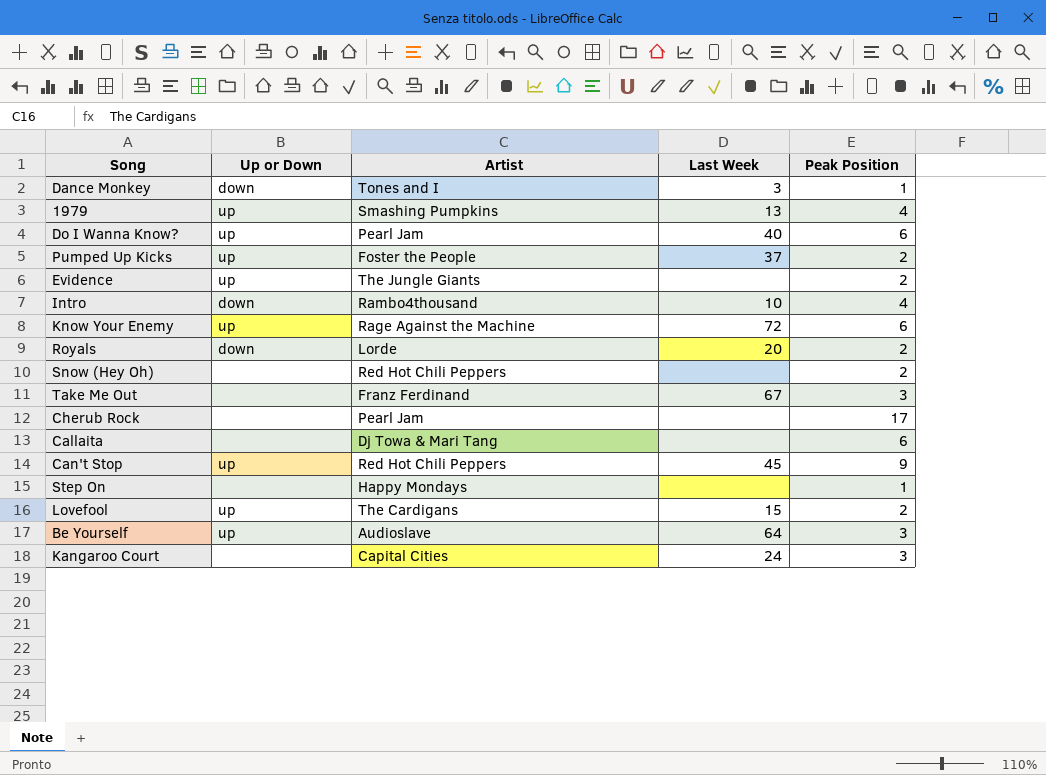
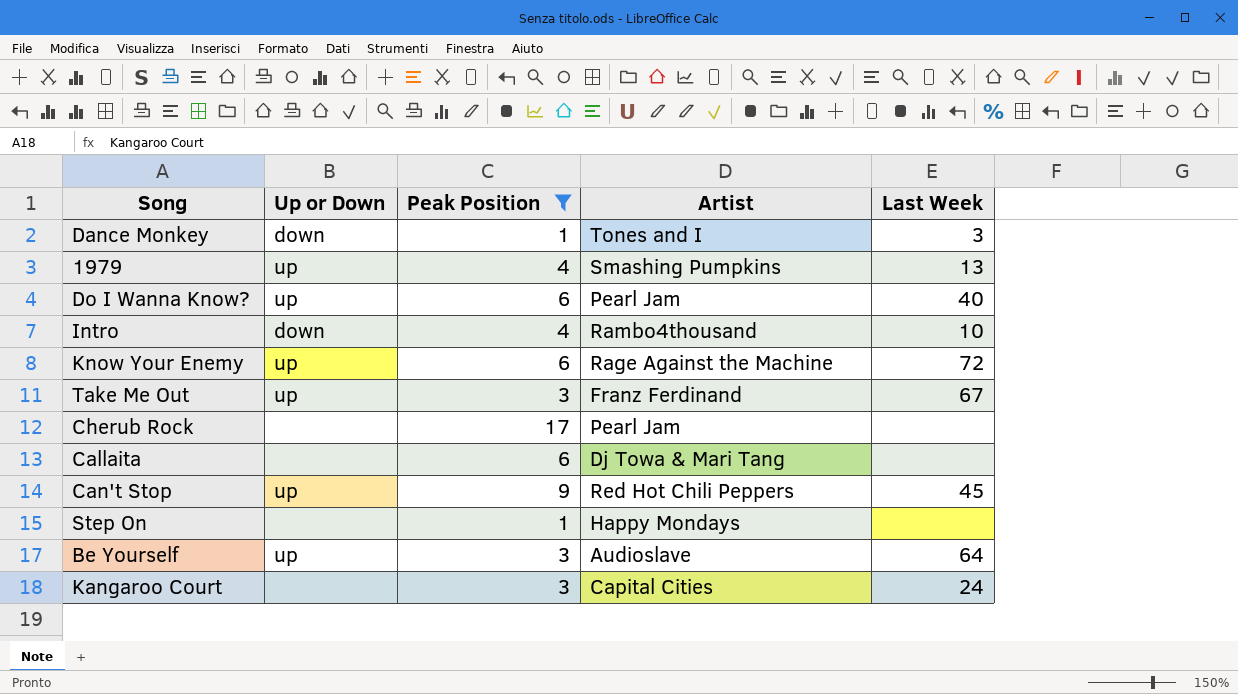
filter: none -> Peak Position != 2
column Peak Position | position: 5 -> 3
Take Me Out | Up or Down: none -> up

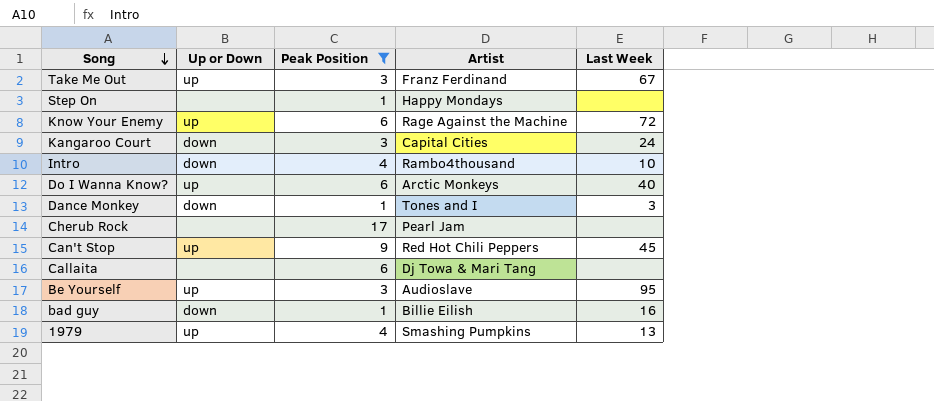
row order: none -> Song descending
Kangaroo Court | Up or Down: none -> down
Do I Wanna Know? | Artist: Pearl Jam -> Arctic Monkeys
Be Yourself | Last Week: 64 -> 95
row bad guy: none -> down | 1 | Billie Eilish | 16

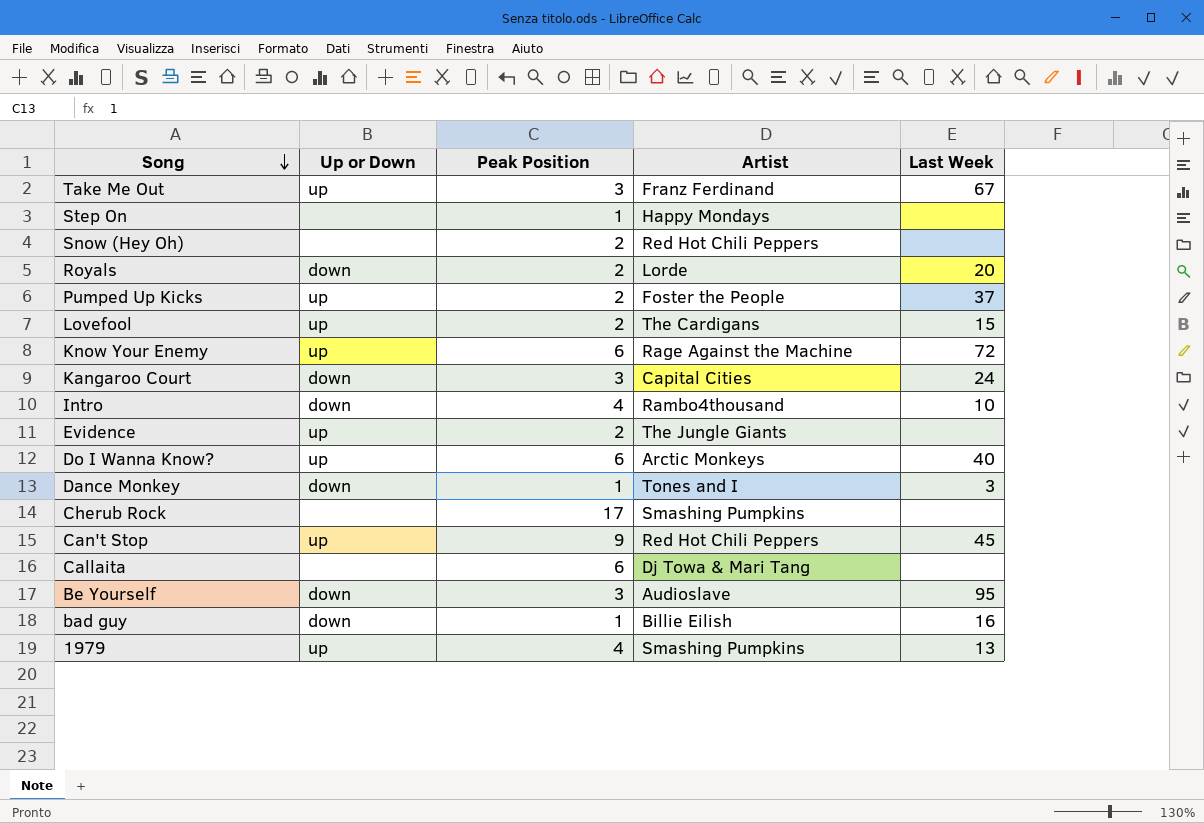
filter: Peak Position != 2 -> none
Cherub Rock | Artist: Pearl Jam -> Smashing Pumpkins
Be Yourself | Up or Down: up -> down

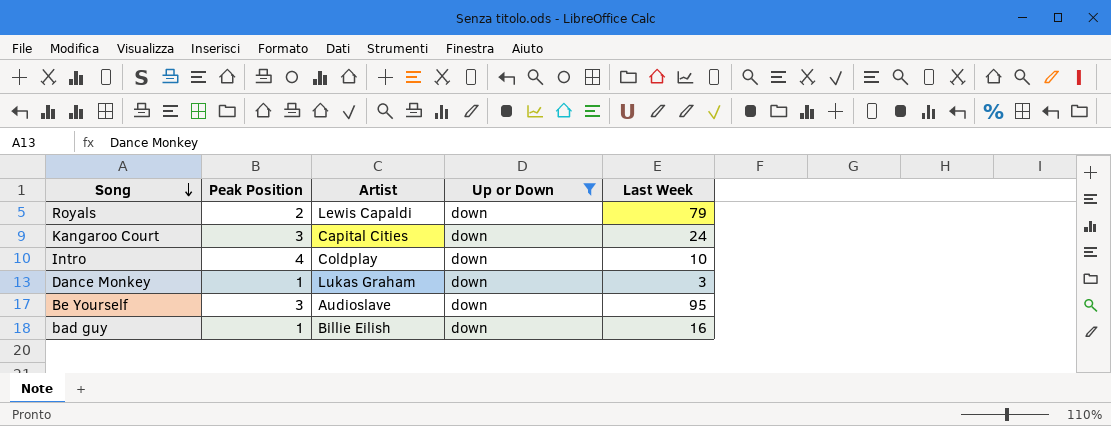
filter: none -> Up or Down = down
column Up or Down | position: 2 -> 4
Royals | Artist: Lorde -> Lewis Capaldi
Royals | Last Week: 20 -> 79
Intro | Artist: Rambo4thousand -> Coldplay
Dance Monkey | Artist: Tones and I -> Lukas Graham

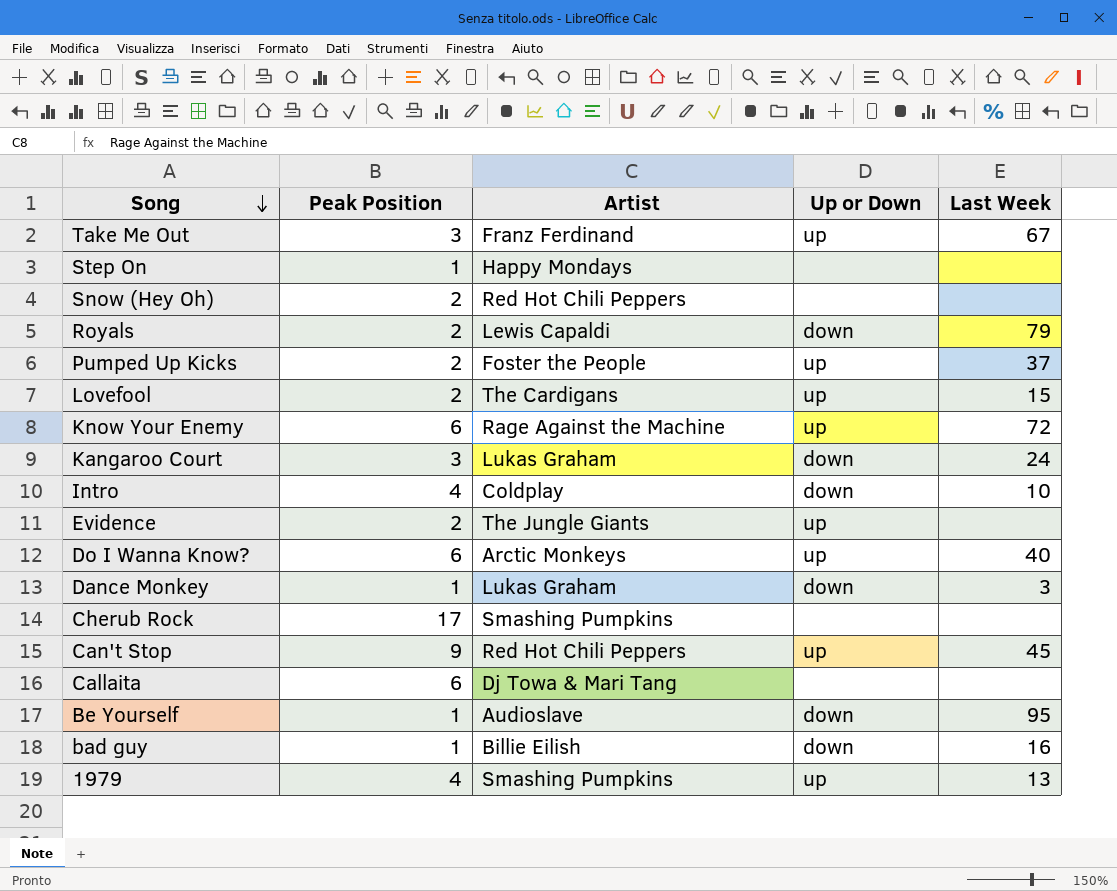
filter: Up or Down = down -> none
Kangaroo Court | Artist: Capital Cities -> Lukas Graham
Be Yourself | Peak Position: 3 -> 1

